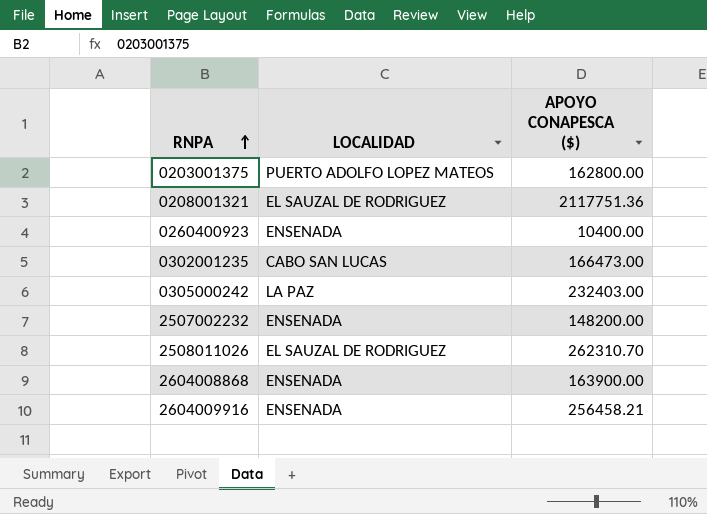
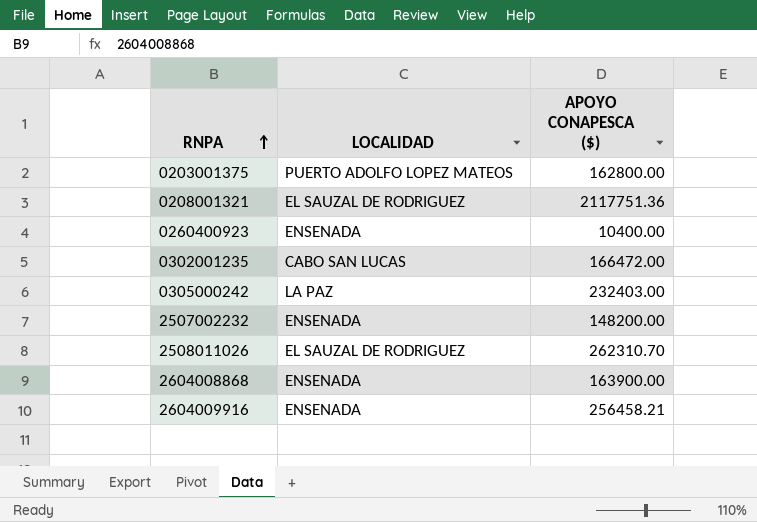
0302001235 | APOYO CONAPESCA ($): 166473.00 -> 166472.00

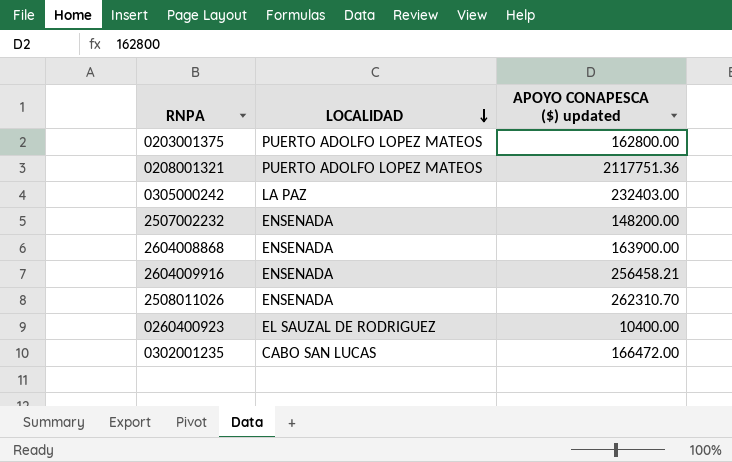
row order: RNPA ascending -> LOCALIDAD descending
column name: APOYO CONAPESCA ($) -> APOYO CONAPESCA ($) updated
0208001321 | LOCALIDAD: EL SAUZAL DE RODRIGUEZ -> PUERTO ADOLFO LOPEZ MATEOS
2508011026 | LOCALIDAD: EL SAUZAL DE RODRIGUEZ -> ENSENADA
0260400923 | LOCALIDAD: ENSENADA -> EL SAUZAL DE RODRIGUEZ

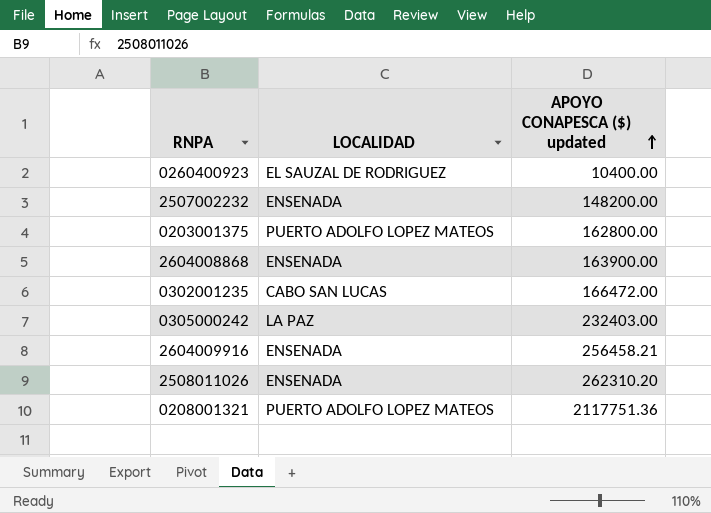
row order: LOCALIDAD descending -> APOYO CONAPESCA ($) updated ascending
2508011026 | APOYO CONAPESCA ($) updated: 262310.70 -> 262310.20

